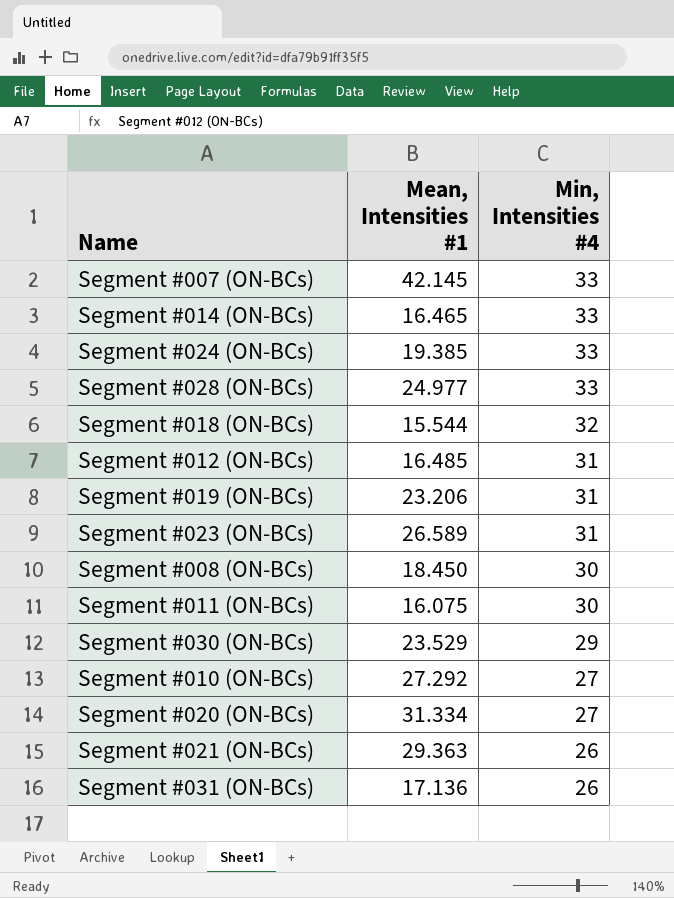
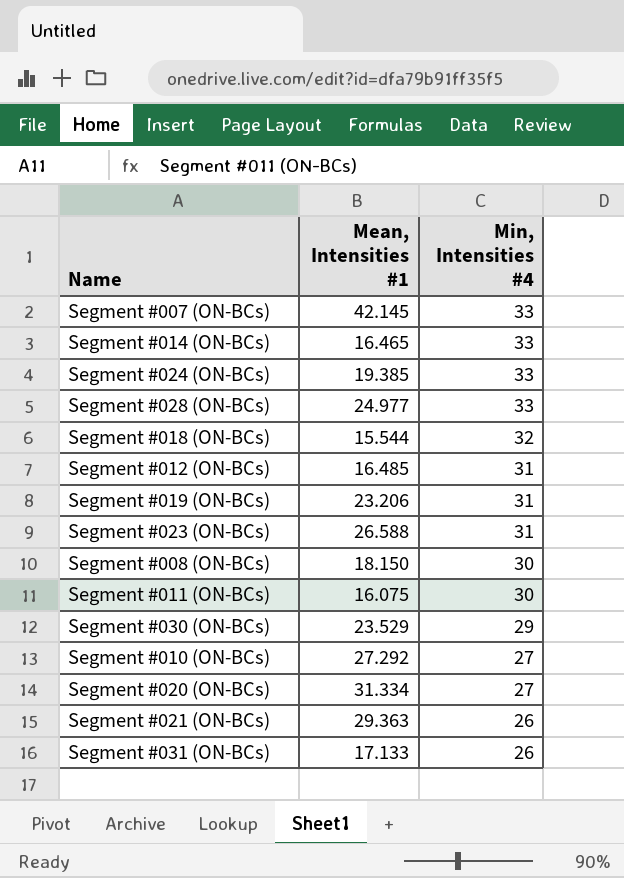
Segment #023 (ON-BCs) | Mean, Intensities #1: 26.589 -> 26.588
Segment #008 (ON-BCs) | Mean, Intensities #1: 18.450 -> 18.150
Segment #031 (ON-BCs) | Mean, Intensities #1: 17.136 -> 17.133

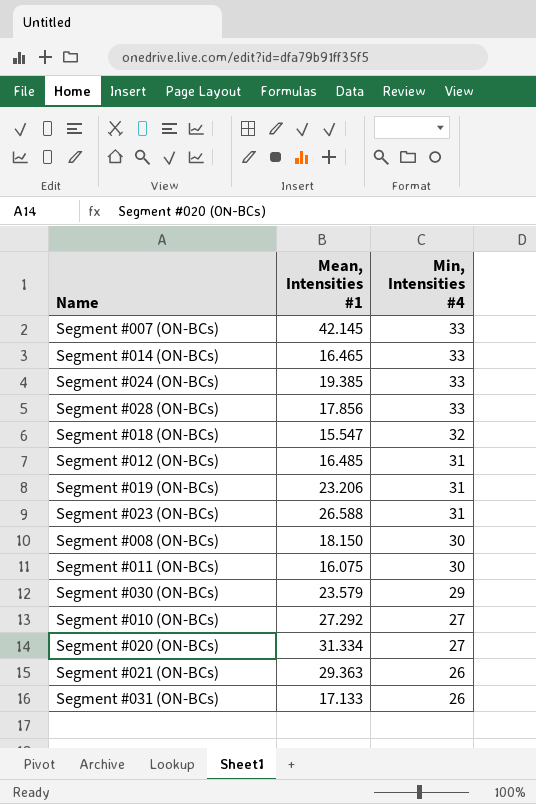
Segment #028 (ON-BCs) | Mean, Intensities #1: 24.977 -> 17.856
Segment #018 (ON-BCs) | Mean, Intensities #1: 15.544 -> 15.547
Segment #030 (ON-BCs) | Mean, Intensities #1: 23.529 -> 23.579

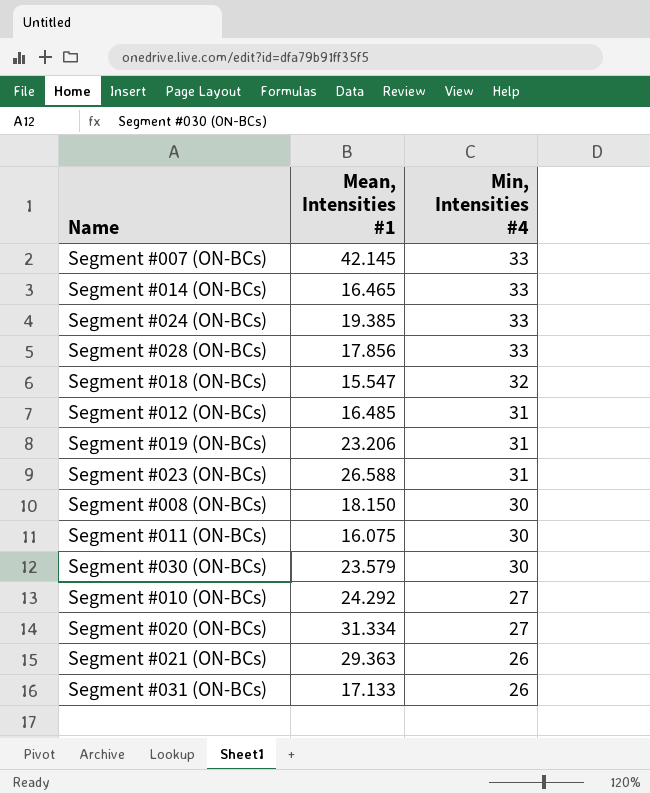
Segment #030 (ON-BCs) | Min, Intensities #4: 29 -> 30
Segment #010 (ON-BCs) | Mean, Intensities #1: 27.292 -> 24.292

